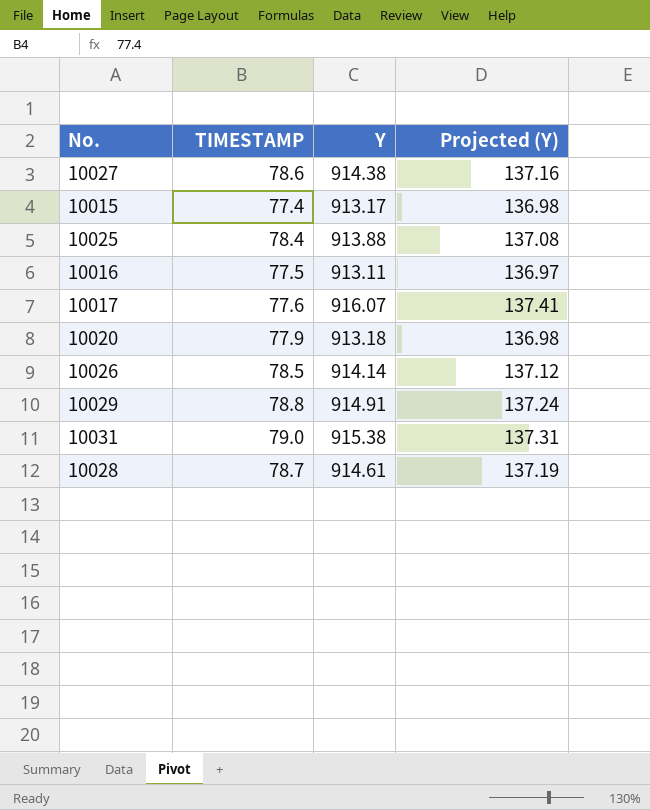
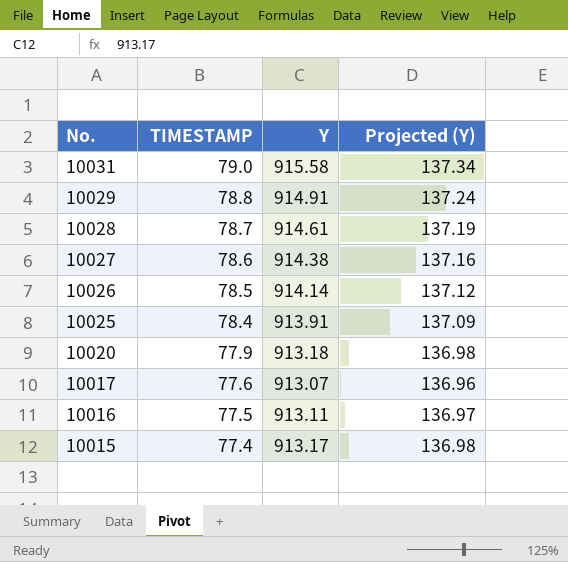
row order: none -> No. descending
10031 | Y: 915.38 -> 915.58
10031 | Projected (Y): 137.31 -> 137.34
10025 | Y: 913.88 -> 913.91
10025 | Projected (Y): 137.08 -> 137.09
10017 | Y: 916.07 -> 913.07
10017 | Projected (Y): 137.41 -> 136.96

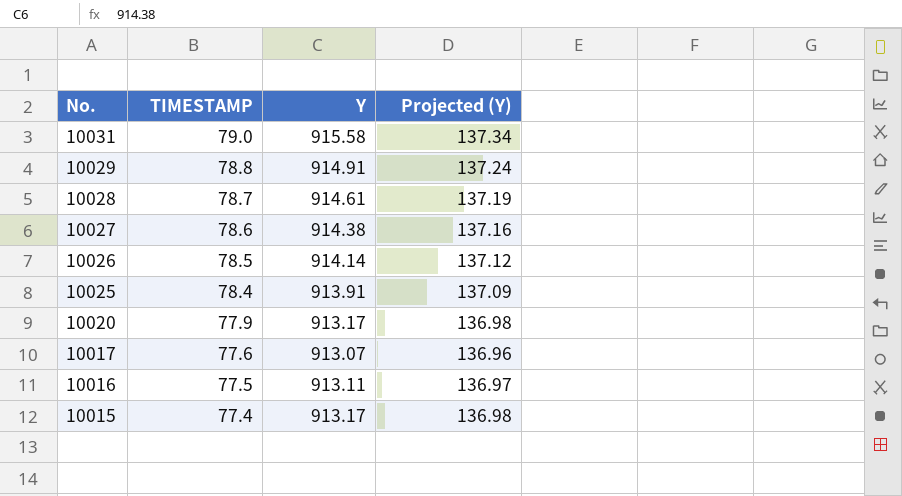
10020 | Y: 913.18 -> 913.17

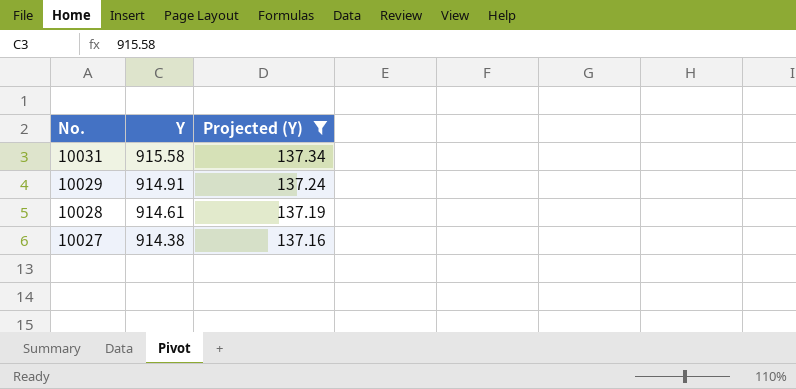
filter: none -> Projected (Y) >= 137.16
column TIMESTAMP | position: 2 -> none

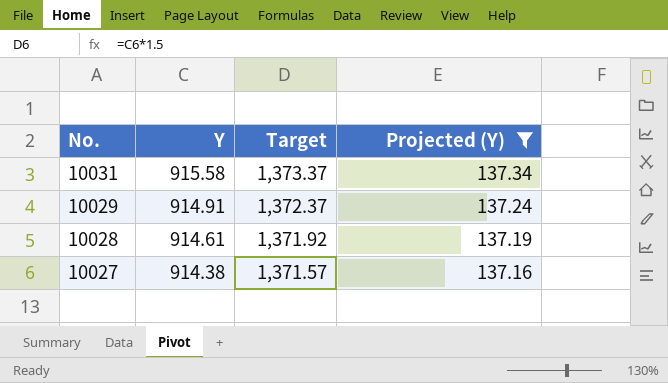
column Target | formula: none -> [Y] * 1.5

